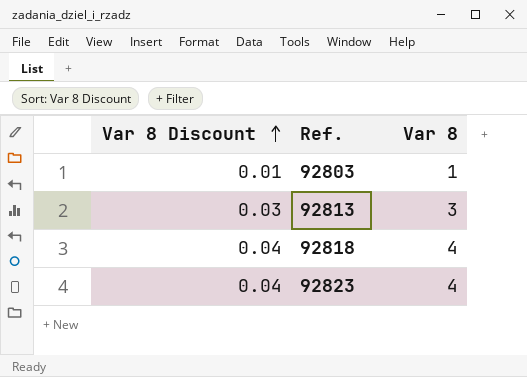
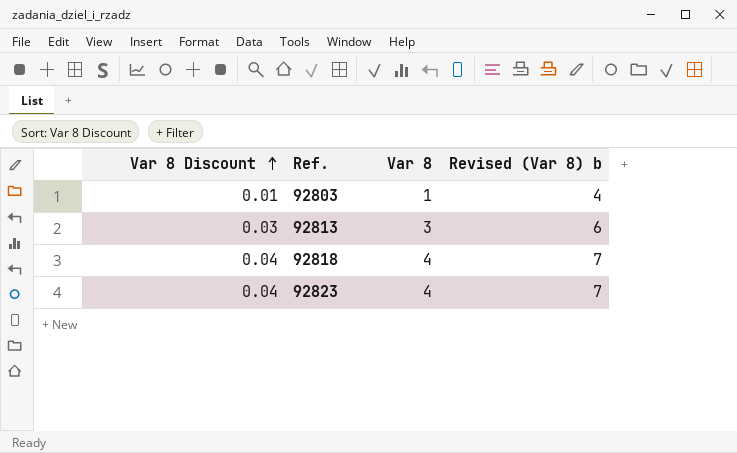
column Revised (Var 8) b | formula: none -> [Var 8] + 3

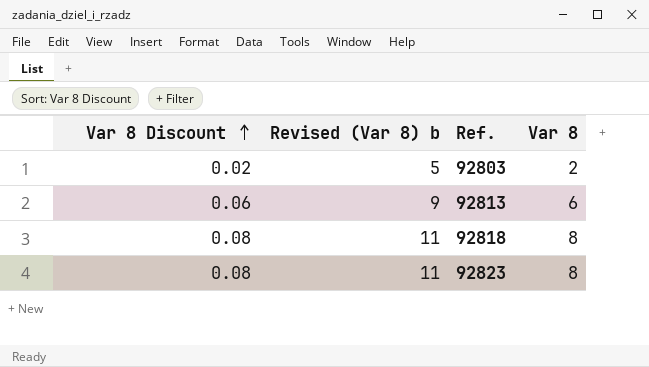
column Revised (Var 8) b | position: 4 -> 2
92803 | Var 8 Discount: 0.01 -> 0.02
92803 | Revised (Var 8) b: 4 -> 5
92803 | Var 8: 1 -> 2
92813 | Var 8 Discount: 0.03 -> 0.06
92813 | Revised (Var 8) b: 6 -> 9
92813 | Var 8: 3 -> 6
92818 | Var 8 Discount: 0.04 -> 0.08
92818 | Revised (Var 8) b: 7 -> 11
92818 | Var 8: 4 -> 8
92823 | Var 8 Discount: 0.04 -> 0.08
92823 | Revised (Var 8) b: 7 -> 11
92823 | Var 8: 4 -> 8

